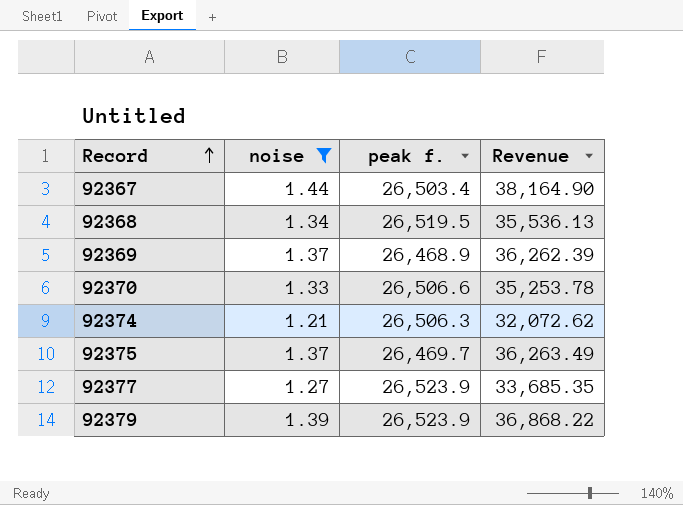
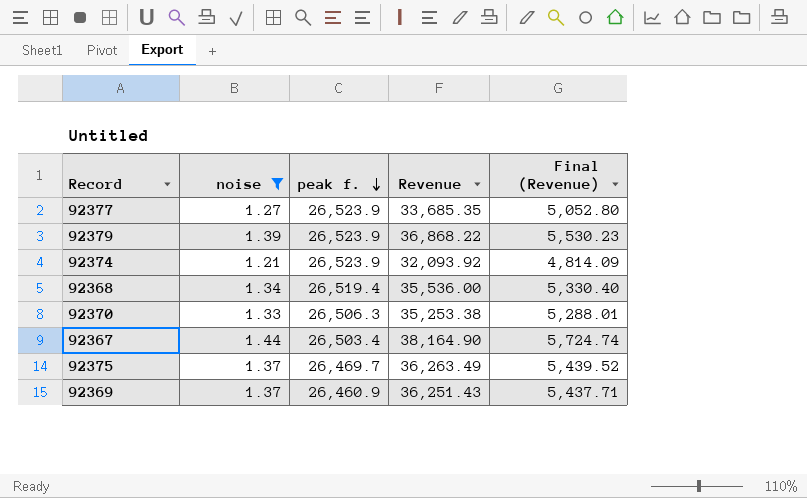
row order: Record ascending -> peak f. descending
column Final (Revenue) | formula: none -> [Revenue] * 0.15
92374 | peak f.: 26,506.3 -> 26,523.9
92374 | Revenue: 32,072.62 -> 32,093.92
92368 | peak f.: 26,519.5 -> 26,519.4
92368 | Revenue: 35,536.13 -> 35,536.00
92370 | peak f.: 26,506.6 -> 26,506.3
92370 | Revenue: 35,253.78 -> 35,253.38
92369 | peak f.: 26,468.9 -> 26,460.9
92369 | Revenue: 36,262.39 -> 36,251.43

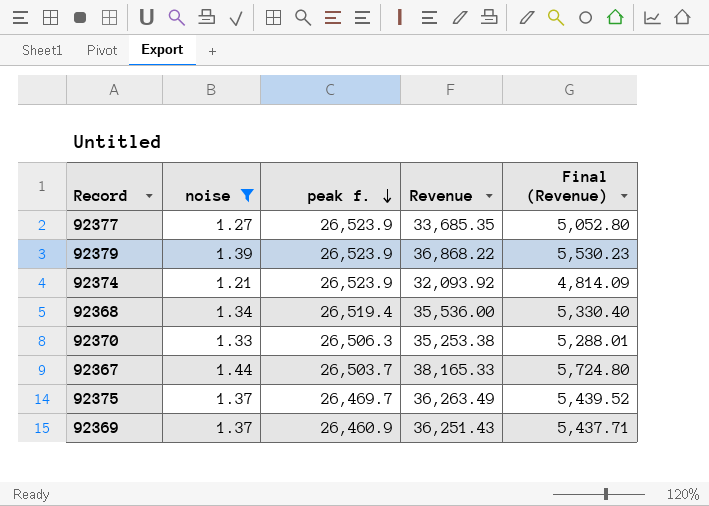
92367 | peak f.: 26,503.4 -> 26,503.7
92367 | Revenue: 38,164.90 -> 38,165.33
92367 | Final (Revenue): 5,724.74 -> 5,724.80

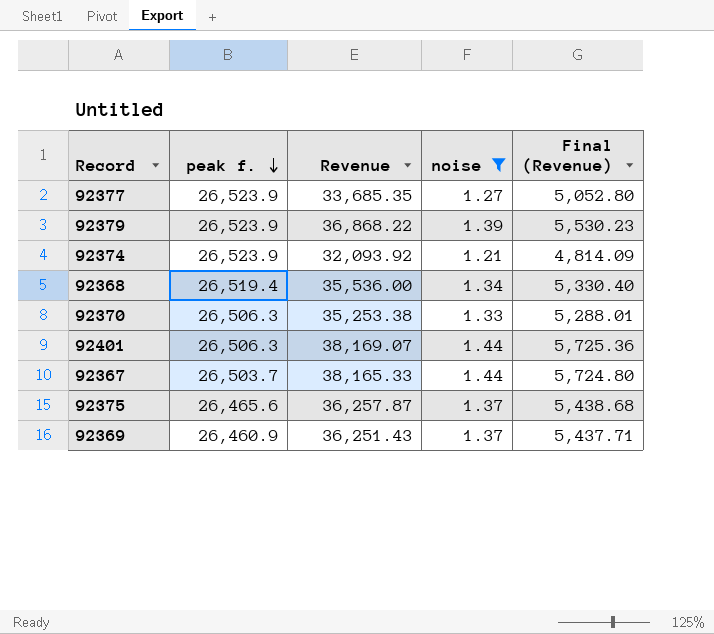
column noise | position: 2 -> 4
row 92401: none -> 26,506.3 | 38,169.07 | 1.44 | 5,725.36
92375 | peak f.: 26,469.7 -> 26,465.6
92375 | Revenue: 36,263.49 -> 36,257.87
92375 | Final (Revenue): 5,439.52 -> 5,438.68

